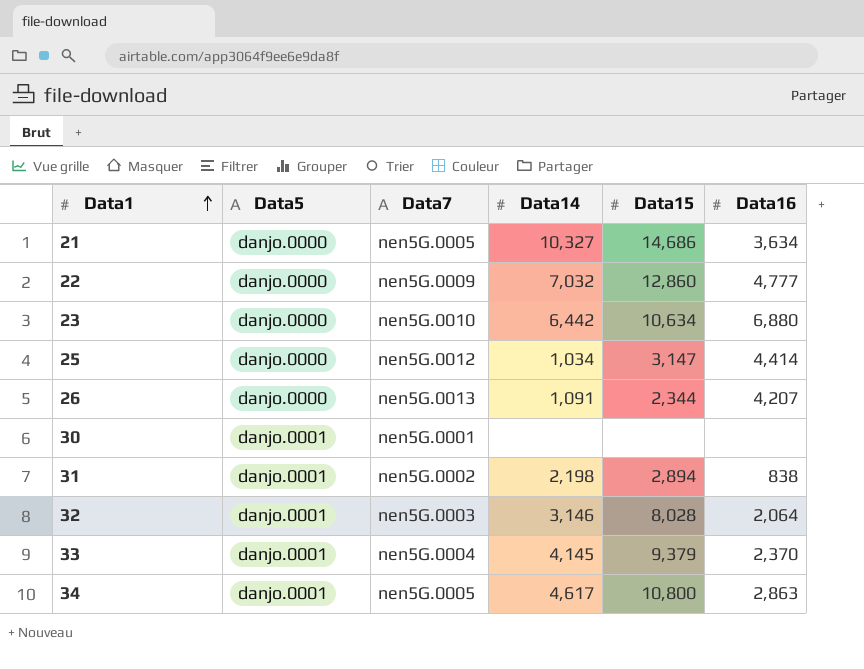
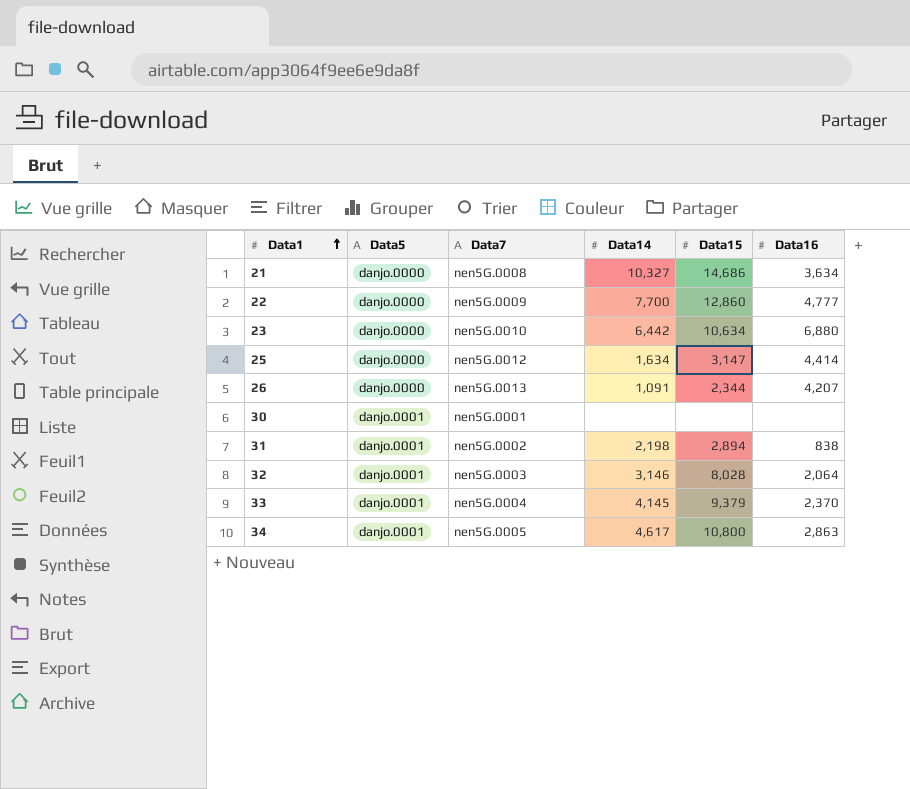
21 | Data7: nen5G.0005 -> nen5G.0008
22 | Data14: 7,032 -> 7,700
25 | Data14: 1,034 -> 1,634

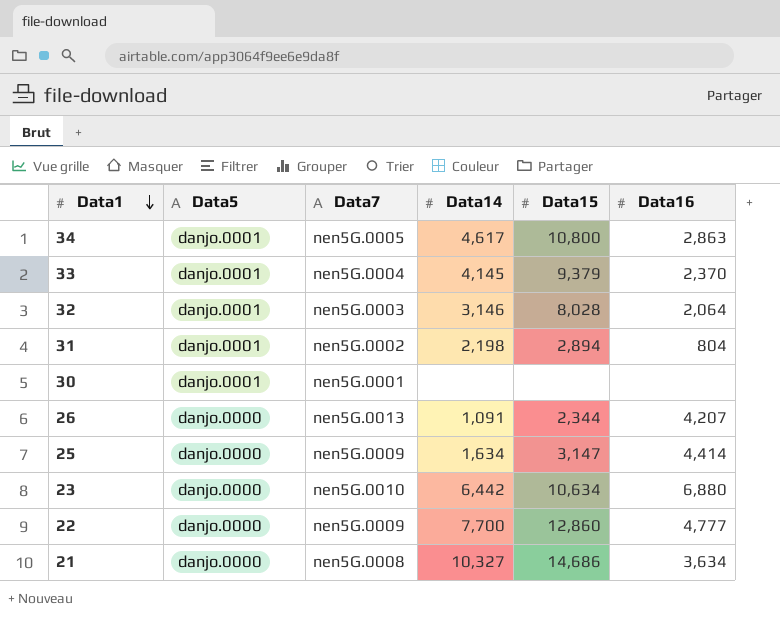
row order: Data1 ascending -> Data1 descending
31 | Data16: 838 -> 804
25 | Data7: nen5G.0012 -> nen5G.0009

